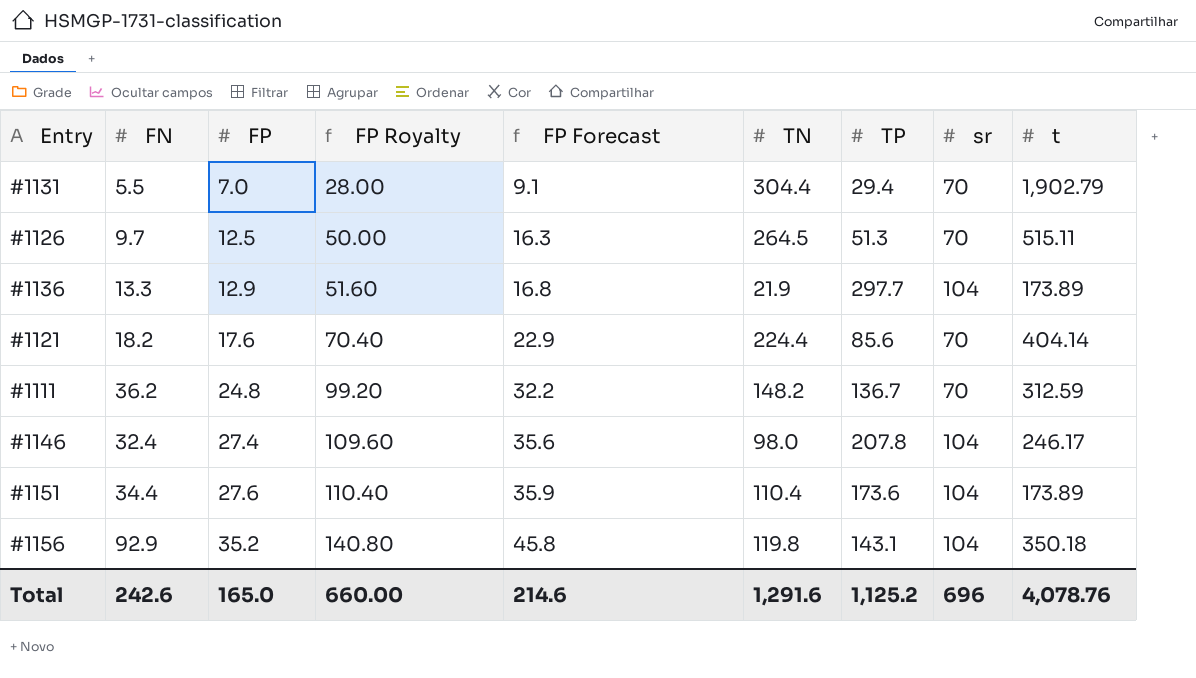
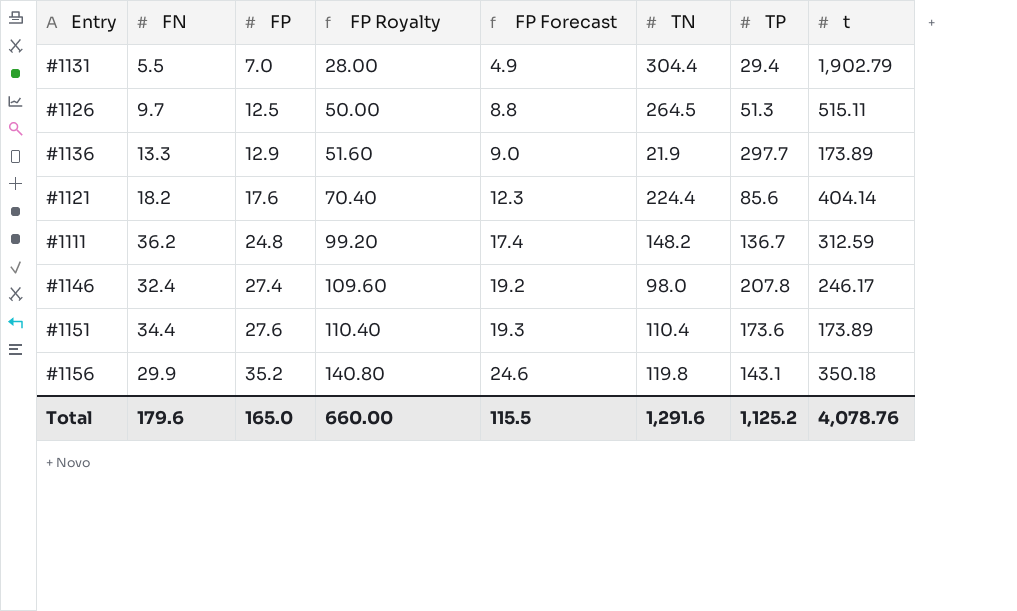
column sr | position: 8 -> none
column FP Forecast | formula: [FP] * 1.3 -> [FP] * 0.7
#1156 | FN: 92.9 -> 29.9
Total | FN: 242.6 -> 179.6
Total | FP Forecast: 214.6 -> 115.5

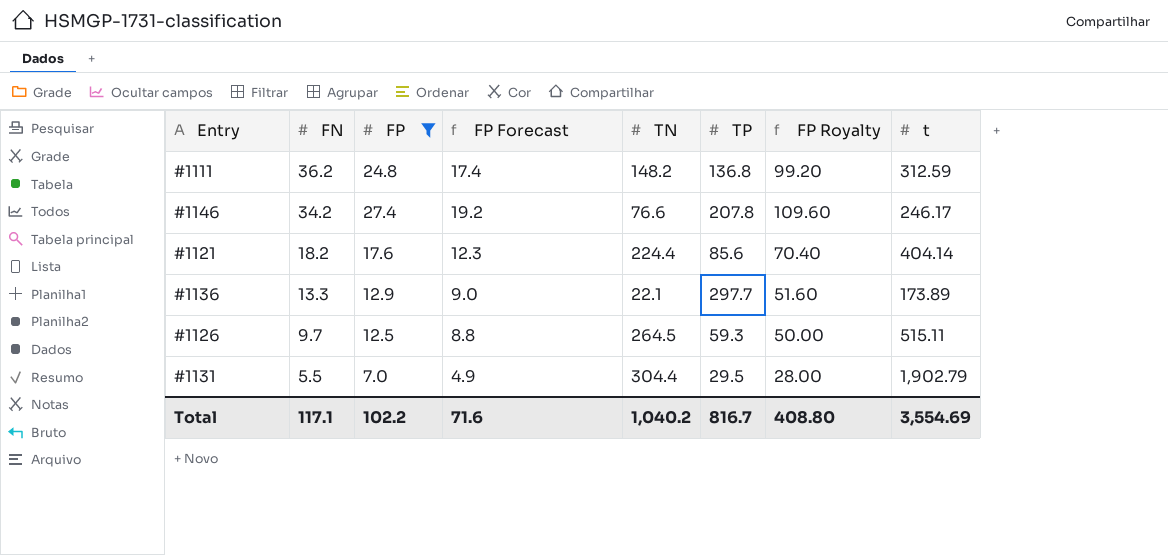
filter: none -> FP <= 27.4
row order: FP ascending -> FN descending
column FP Royalty | position: 4 -> 7
#1111 | TP: 136.7 -> 136.8
#1146 | FN: 32.4 -> 34.2
#1146 | TN: 98.0 -> 76.6
#1136 | TN: 21.9 -> 22.1
#1126 | TP: 51.3 -> 59.3
#1131 | TP: 29.4 -> 29.5
Total | FN: 179.6 -> 117.1
Total | FP: 165.0 -> 102.2
Total | FP Forecast: 115.5 -> 71.6
Total | TN: 1,291.6 -> 1,040.2
Total | TP: 1,125.2 -> 816.7
Total | FP Royalty: 660.00 -> 408.80
Total | t: 4,078.76 -> 3,554.69

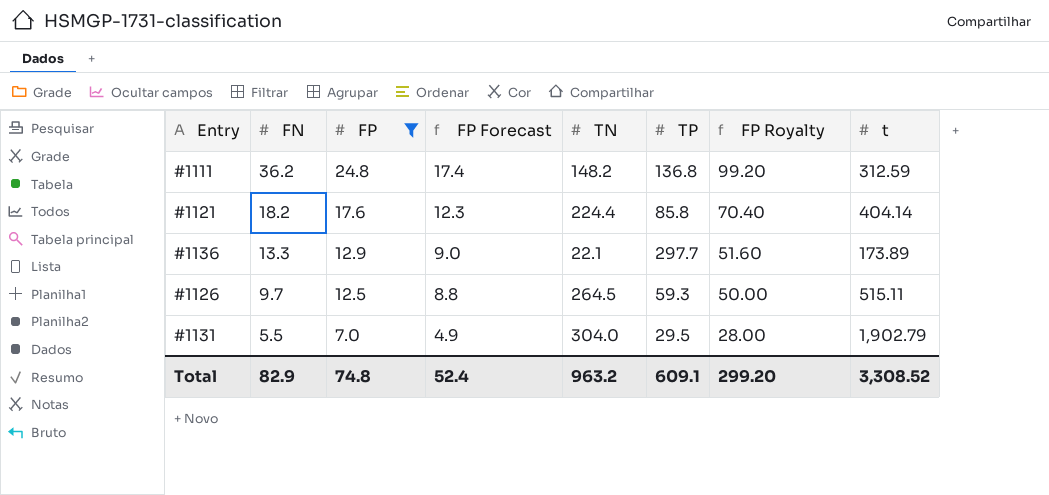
row #1146: 34.2 | 27.4 | 19.2 | 76.6 | 207.8 | 109.60 | 246.17 -> none
#1121 | TP: 85.6 -> 85.8
#1131 | TN: 304.4 -> 304.0
Total | FN: 117.1 -> 82.9
Total | FP: 102.2 -> 74.8
Total | FP Forecast: 71.6 -> 52.4
Total | TN: 1,040.2 -> 963.2
Total | TP: 816.7 -> 609.1
Total | FP Royalty: 408.80 -> 299.20
Total | t: 3,554.69 -> 3,308.52

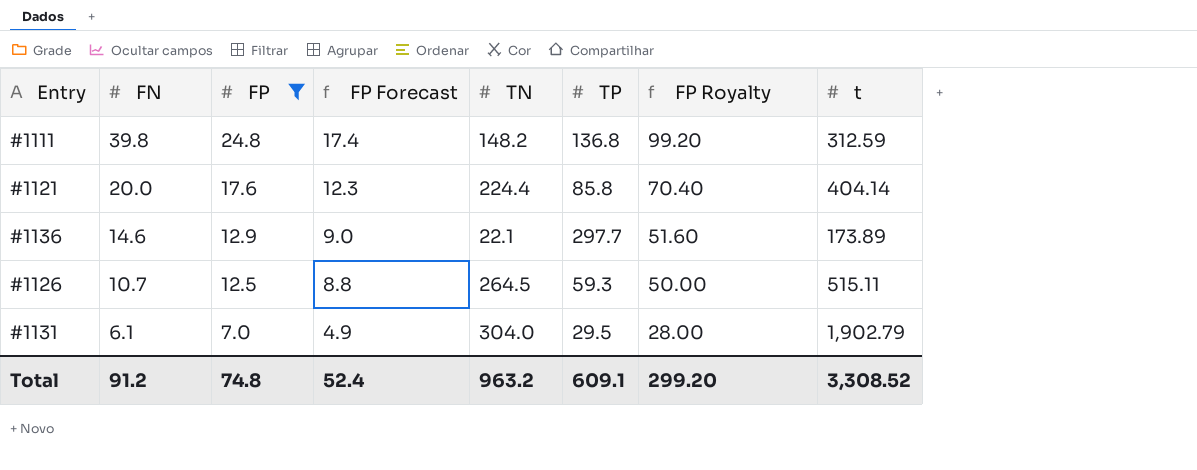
#1111 | FN: 36.2 -> 39.8
#1121 | FN: 18.2 -> 20.0
#1136 | FN: 13.3 -> 14.6
#1126 | FN: 9.7 -> 10.7
#1131 | FN: 5.5 -> 6.1
Total | FN: 82.9 -> 91.2

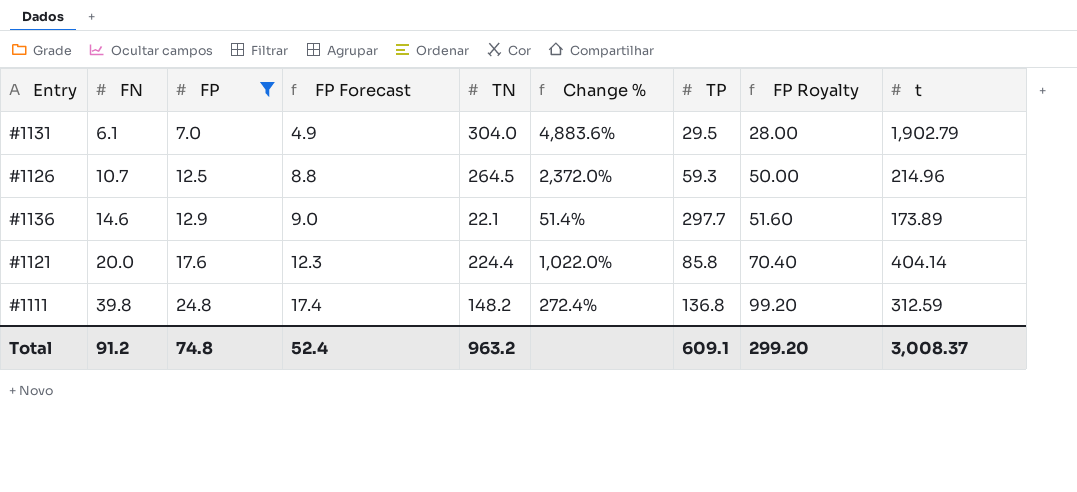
row order: FN descending -> FN ascending
column Change % | formula: none -> ([TN] - [FN]) / [FN]
#1126 | t: 515.11 -> 214.96
Total | t: 3,308.52 -> 3,008.37

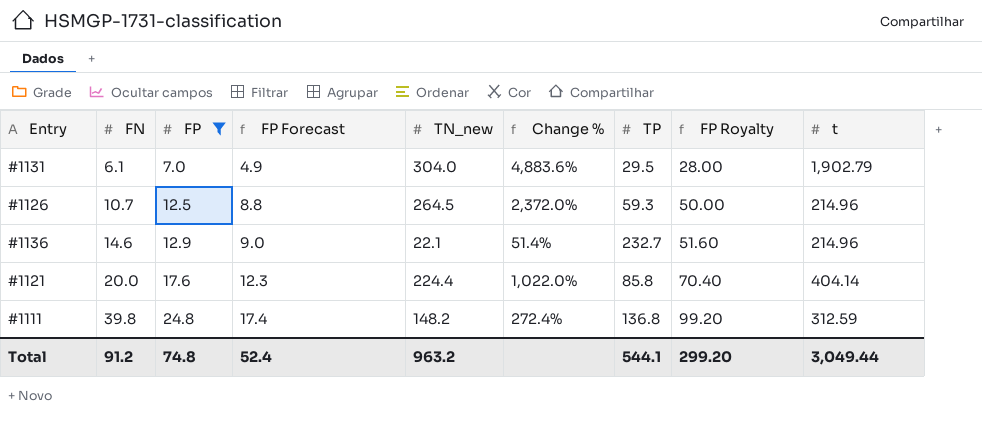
column name: TN -> TN_new
#1136 | TP: 297.7 -> 232.7
#1136 | t: 173.89 -> 214.96
Total | TP: 609.1 -> 544.1
Total | t: 3,008.37 -> 3,049.44

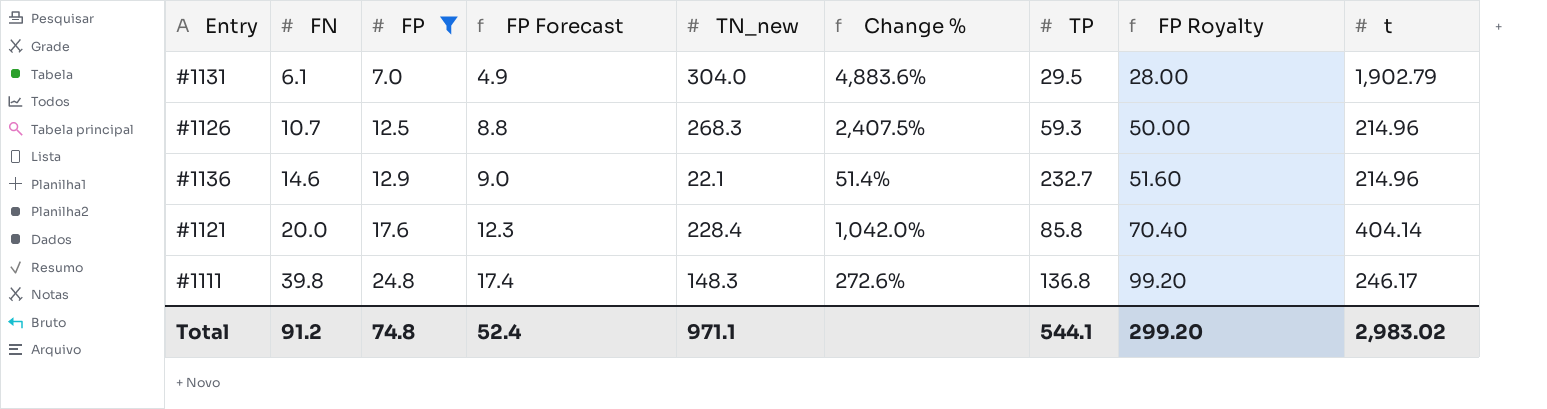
#1126 | TN_new: 264.5 -> 268.3
#1126 | Change %: 2,372.0% -> 2,407.5%
#1121 | TN_new: 224.4 -> 228.4
#1121 | Change %: 1,022.0% -> 1,042.0%
#1111 | TN_new: 148.2 -> 148.3
#1111 | Change %: 272.4% -> 272.6%
#1111 | t: 312.59 -> 246.17
Total | TN_new: 963.2 -> 971.1
Total | t: 3,049.44 -> 2,983.02

